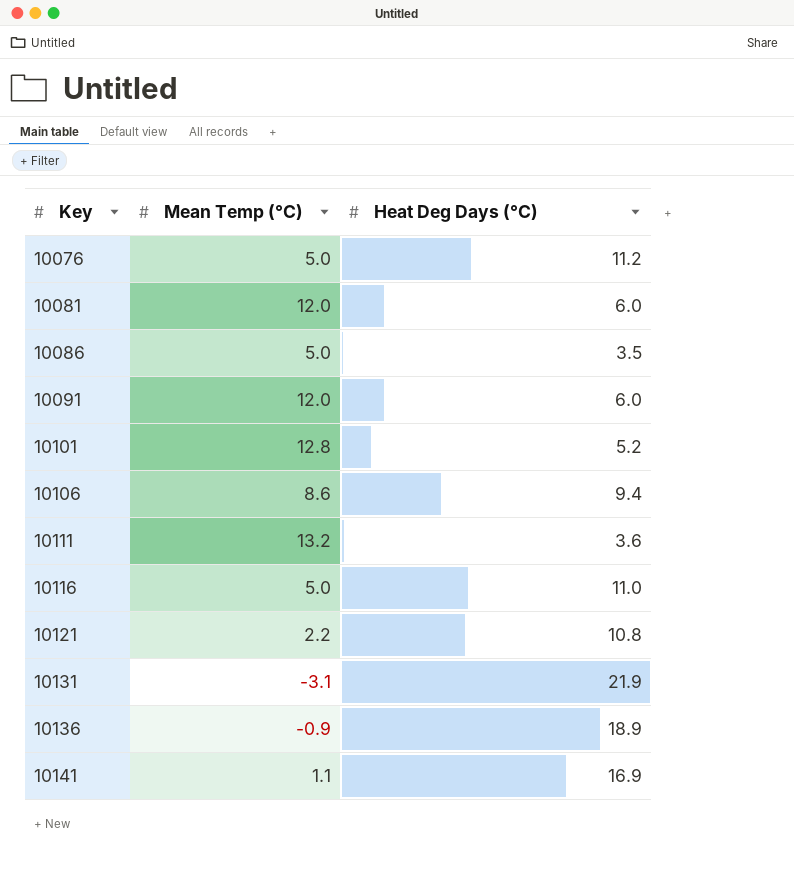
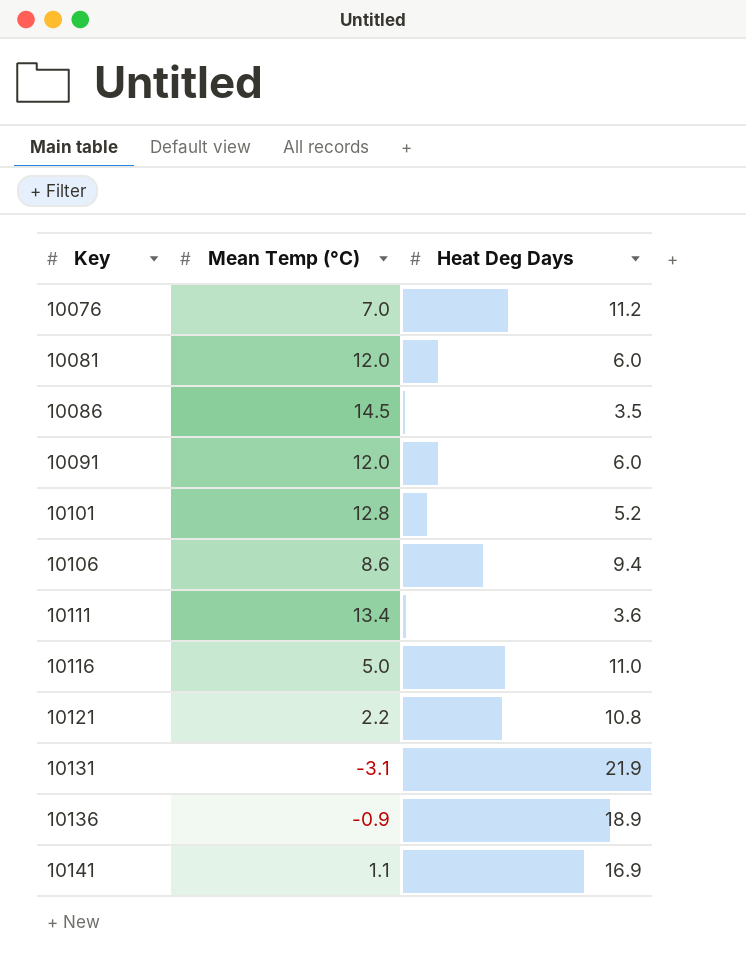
column name: Heat Deg Days (°C) -> Heat Deg Days
10076 | Mean Temp (°C): 5.0 -> 7.0
10086 | Mean Temp (°C): 5.0 -> 14.5
10111 | Mean Temp (°C): 13.2 -> 13.4

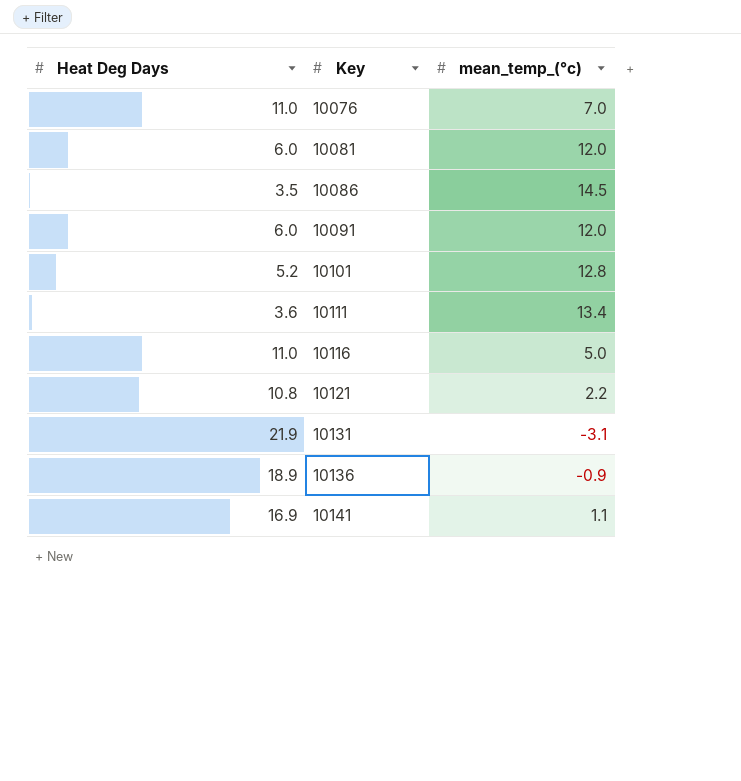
column Heat Deg Days | position: 3 -> 1
column name: Mean Temp (°C) -> mean_temp_(°c)
row 10106: 8.6 | 9.4 -> none
10076 | Heat Deg Days: 11.2 -> 11.0

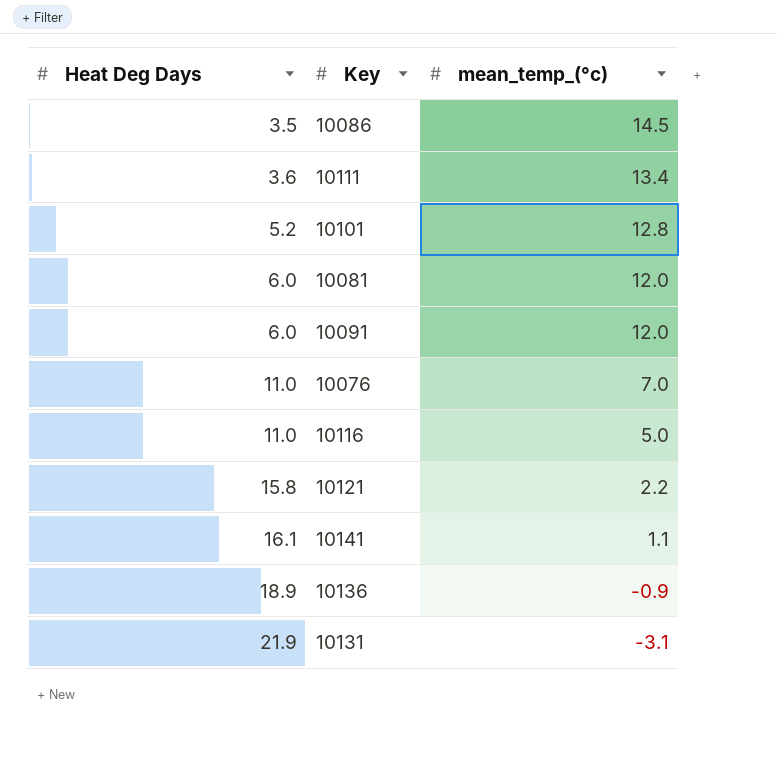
row order: Key ascending -> Heat Deg Days ascending
10121 | Heat Deg Days: 10.8 -> 15.8
10141 | Heat Deg Days: 16.9 -> 16.1

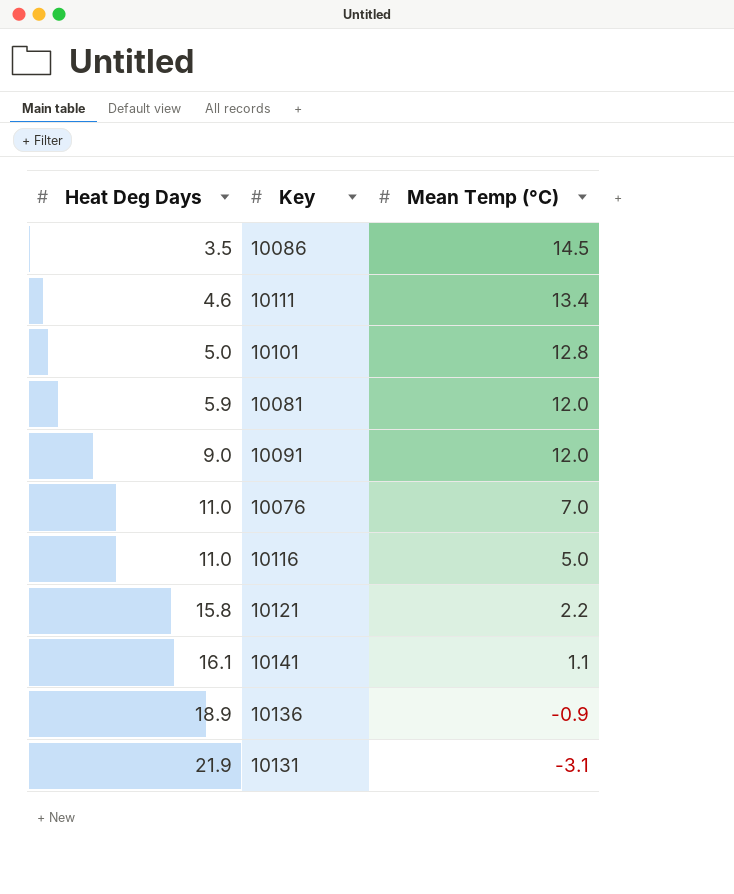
column name: mean_temp_(°c) -> Mean Temp (°C)
10111 | Heat Deg Days: 3.6 -> 4.6
10101 | Heat Deg Days: 5.2 -> 5.0
10081 | Heat Deg Days: 6.0 -> 5.9
10091 | Heat Deg Days: 6.0 -> 9.0

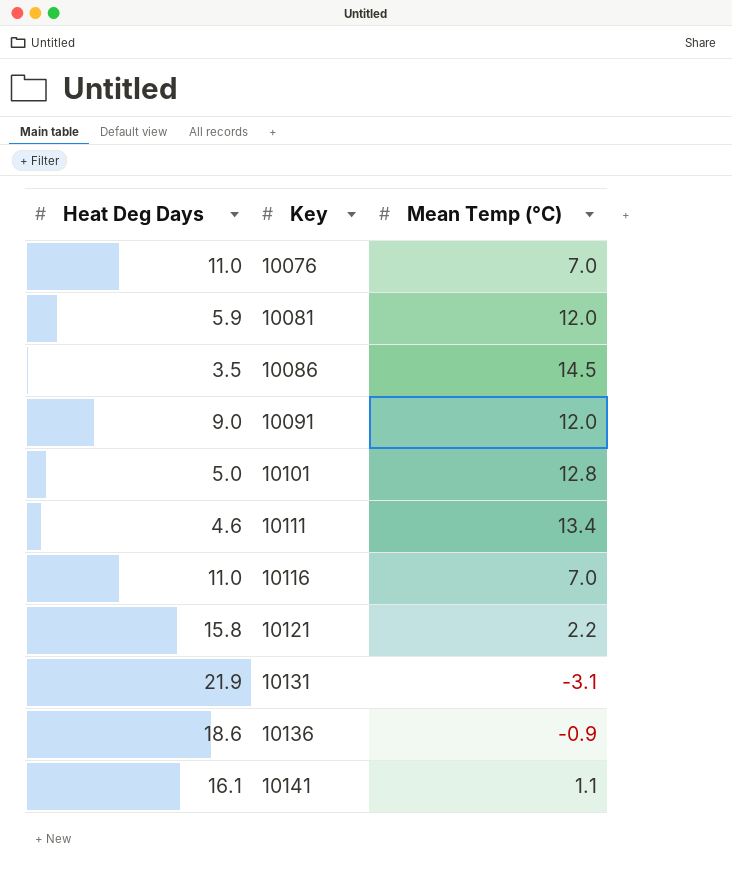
row order: Heat Deg Days ascending -> Key ascending
10116 | Mean Temp (°C): 5.0 -> 7.0
10136 | Heat Deg Days: 18.9 -> 18.6

